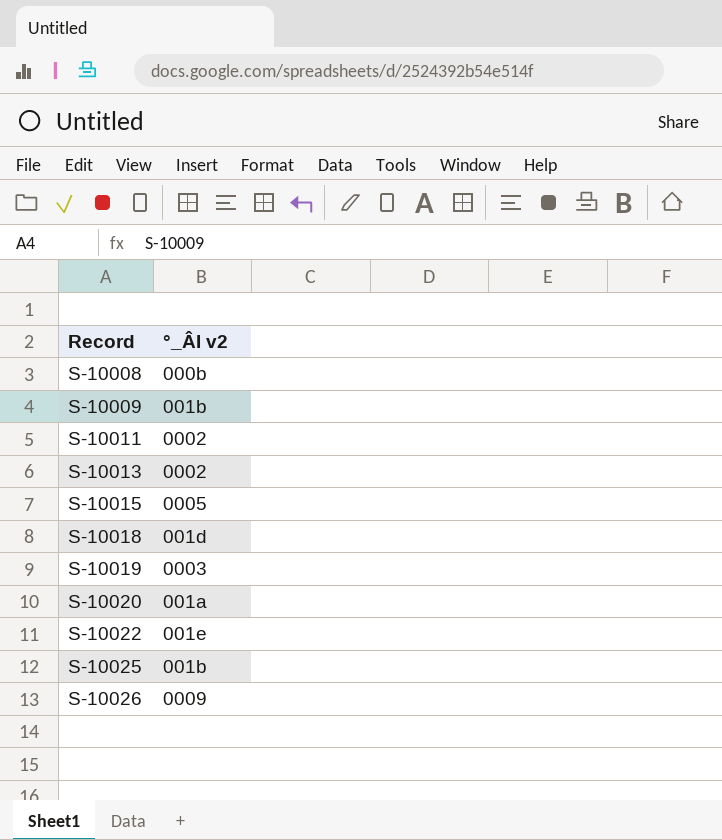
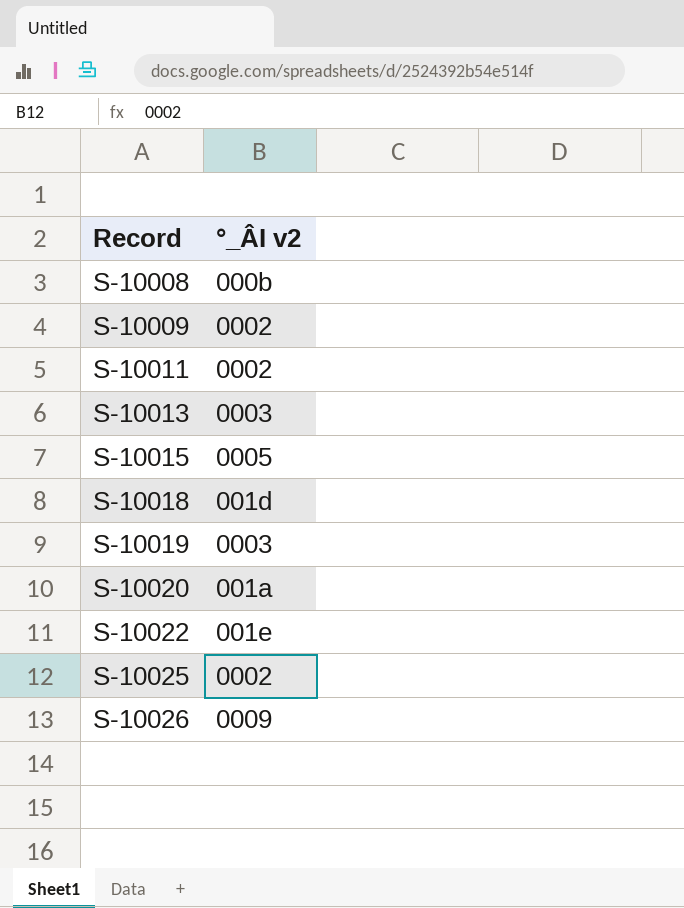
S-10009 | °_ÂI v2: 001b -> 0002
S-10013 | °_ÂI v2: 0002 -> 0003
S-10025 | °_ÂI v2: 001b -> 0002

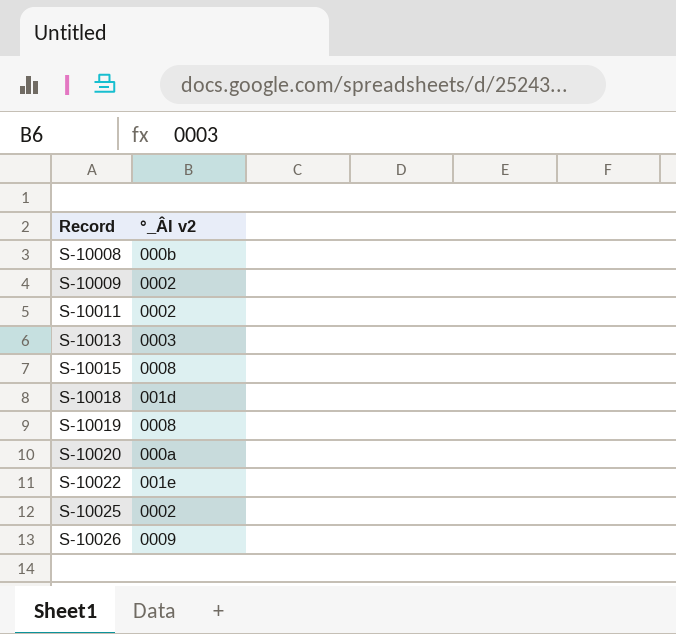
S-10015 | °_ÂI v2: 0005 -> 0008
S-10019 | °_ÂI v2: 0003 -> 0008
S-10020 | °_ÂI v2: 001a -> 000a

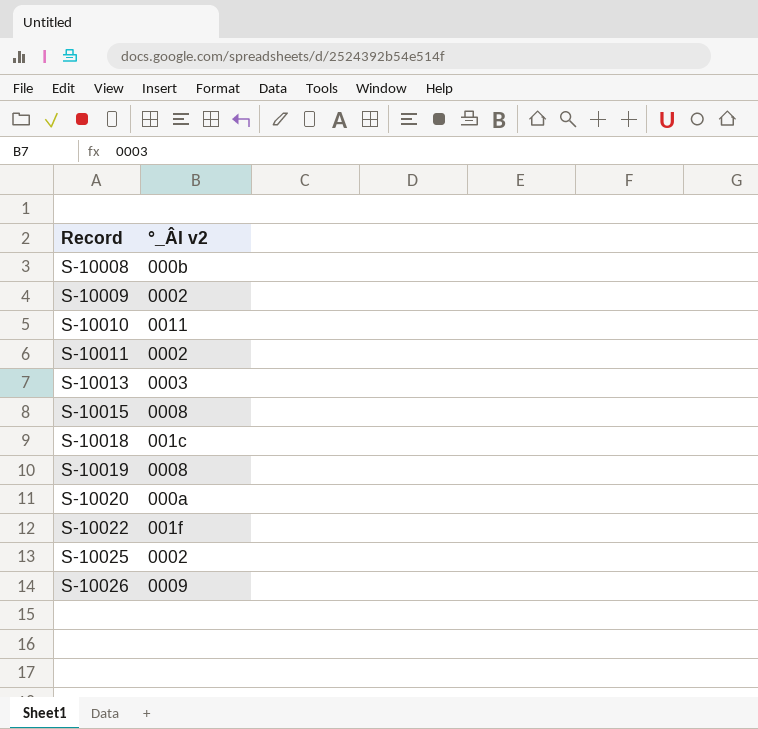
row S-10010: none -> 0011
S-10018 | °_ÂI v2: 001d -> 001c
S-10022 | °_ÂI v2: 001e -> 001f

